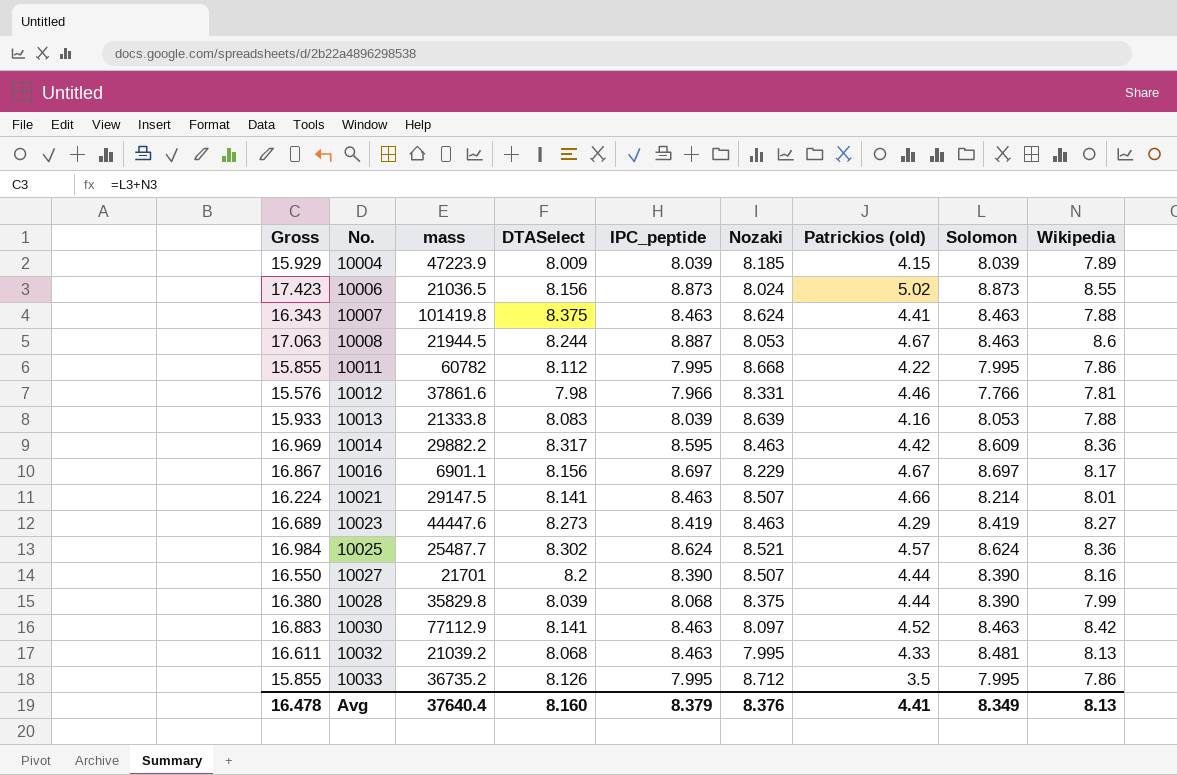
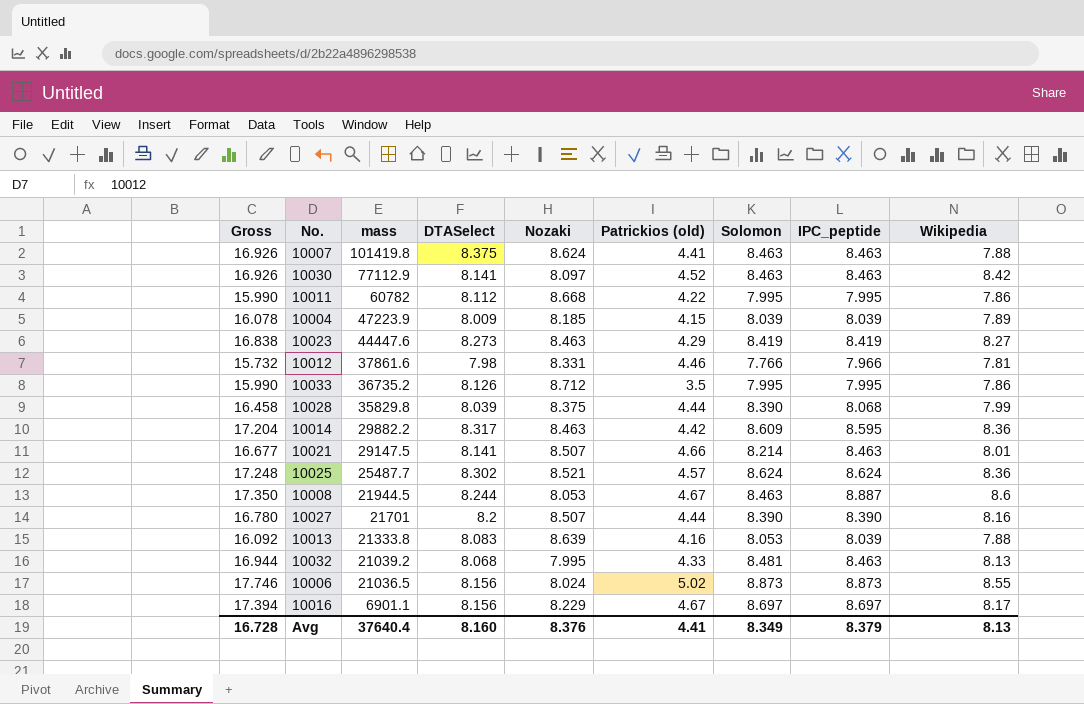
row order: No. ascending -> mass descending
column Gross | formula: [Solomon] + [Wikipedia] -> [Solomon] + [IPC_peptide]
column IPC_peptide | position: 5 -> 8
Avg | Gross: 16.478 -> 16.728

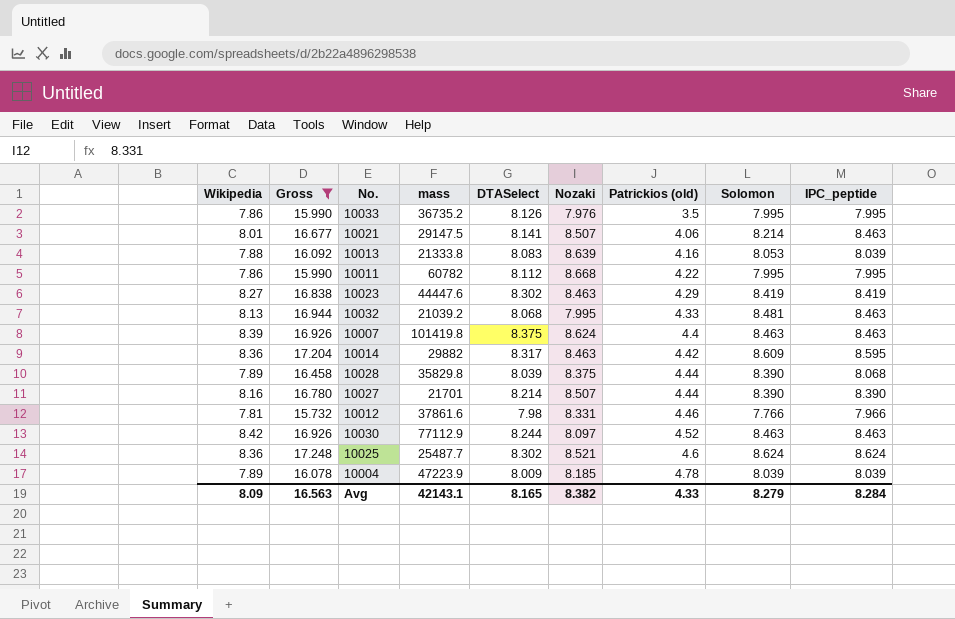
filter: none -> Gross <= 17.248
row order: mass descending -> Patrickios (old) ascending
column Wikipedia | position: 9 -> 1
10033 | Nozaki: 8.712 -> 7.976
10021 | Patrickios (old): 4.66 -> 4.06
10023 | DTASelect: 8.273 -> 8.302
10007 | Wikipedia: 7.88 -> 8.39
10007 | Patrickios (old): 4.41 -> 4.4
10014 | mass: 29882.2 -> 29882
10028 | Wikipedia: 7.99 -> 7.89
10027 | DTASelect: 8.2 -> 8.214
10030 | DTASelect: 8.141 -> 8.244
10025 | Patrickios (old): 4.57 -> 4.6
10004 | Patrickios (old): 4.15 -> 4.78
Avg | Wikipedia: 8.13 -> 8.09
Avg | Gross: 16.728 -> 16.563
Avg | mass: 37640.4 -> 42143.1
Avg | DTASelect: 8.160 -> 8.165
Avg | Nozaki: 8.376 -> 8.382
Avg | Patrickios (old): 4.41 -> 4.33
Avg | Solomon: 8.349 -> 8.279
Avg | IPC_peptide: 8.379 -> 8.284

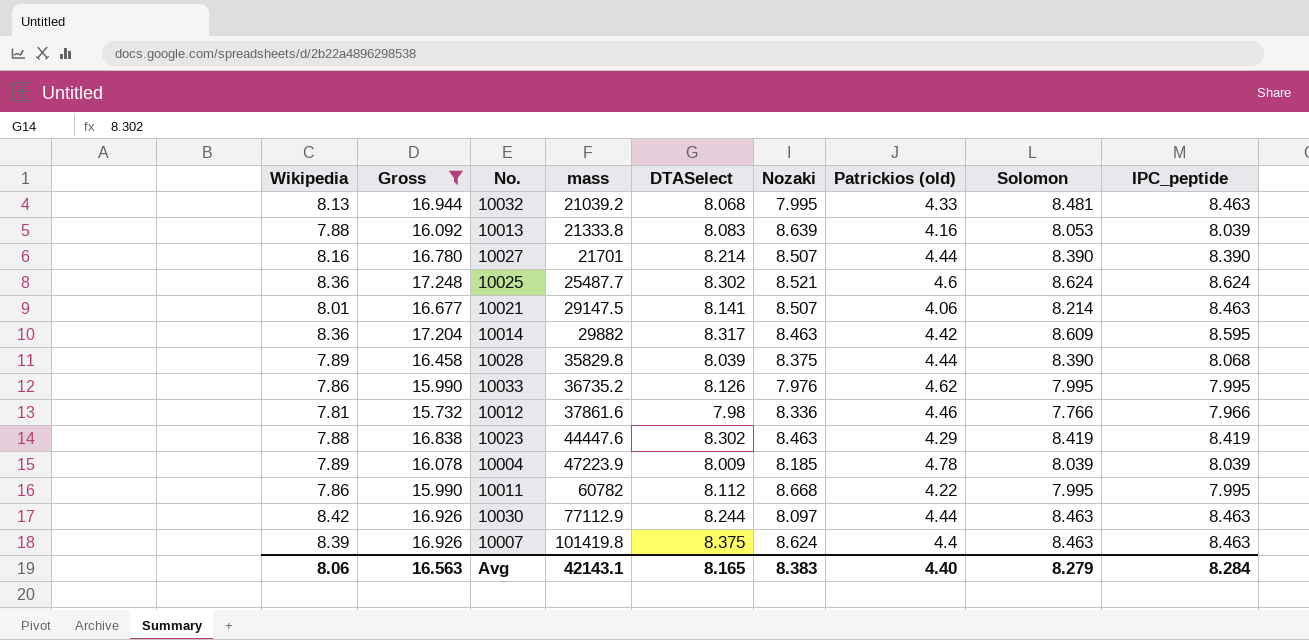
row order: Patrickios (old) ascending -> mass ascending
10033 | Patrickios (old): 3.5 -> 4.62
10012 | Nozaki: 8.331 -> 8.336
10023 | Wikipedia: 8.27 -> 7.88
10030 | Patrickios (old): 4.52 -> 4.44
Avg | Wikipedia: 8.09 -> 8.06
Avg | Nozaki: 8.382 -> 8.383
Avg | Patrickios (old): 4.33 -> 4.40

